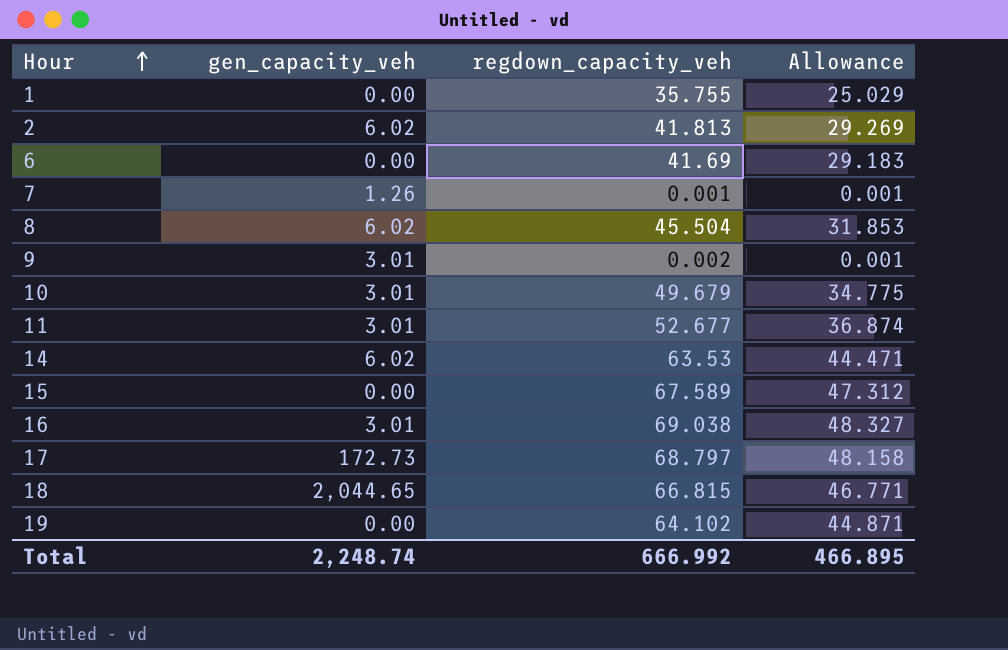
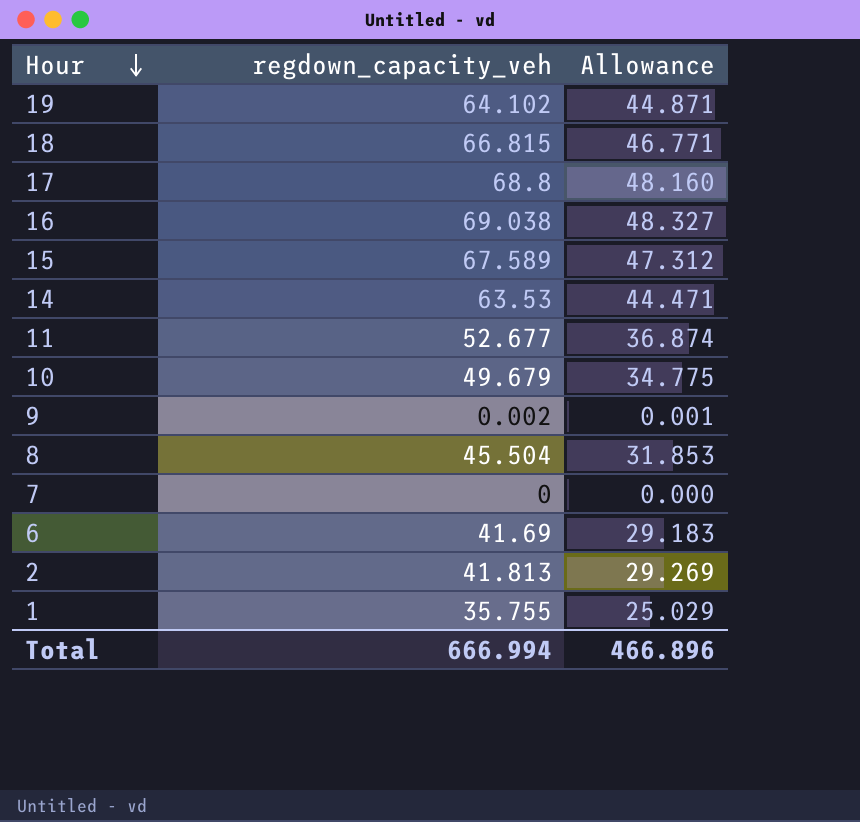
row order: Hour ascending -> Hour descending
column gen_capacity_veh | position: 2 -> none
17 | regdown_capacity_veh: 68.797 -> 68.8
17 | Allowance: 48.158 -> 48.160
7 | regdown_capacity_veh: 0.001 -> 0
7 | Allowance: 0.001 -> 0.000
Total | regdown_capacity_veh: 666.992 -> 666.994
Total | Allowance: 466.895 -> 466.896

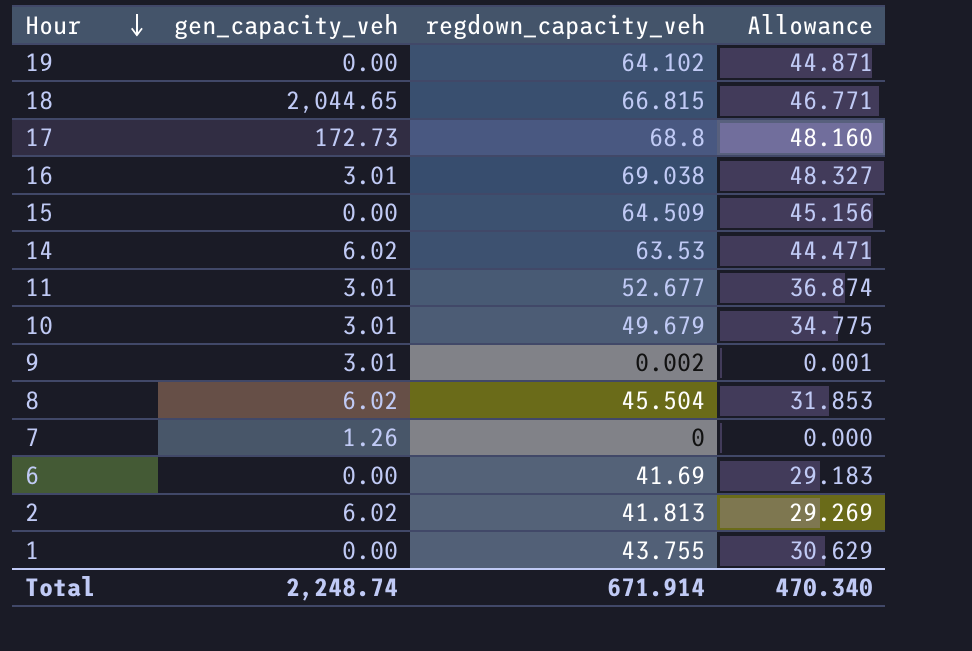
column gen_capacity_veh | position: none -> 2
15 | regdown_capacity_veh: 67.589 -> 64.509
15 | Allowance: 47.312 -> 45.156
1 | regdown_capacity_veh: 35.755 -> 43.755
1 | Allowance: 25.029 -> 30.629
Total | regdown_capacity_veh: 666.994 -> 671.914
Total | Allowance: 466.896 -> 470.340

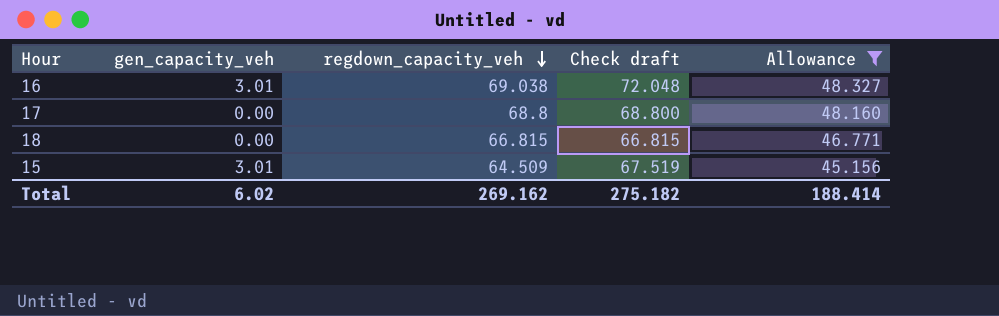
filter: none -> Allowance >= 45.156
row order: Hour descending -> regdown_capacity_veh descending
column Check draft | formula: none -> [gen_capacity_veh] + [regdown_capacity_veh]
17 | gen_capacity_veh: 172.73 -> 0.00
18 | gen_capacity_veh: 2,044.65 -> 0.00
15 | gen_capacity_veh: 0.00 -> 3.01
Total | gen_capacity_veh: 2,248.74 -> 6.02
Total | regdown_capacity_veh: 671.914 -> 269.162
Total | Allowance: 470.340 -> 188.414

